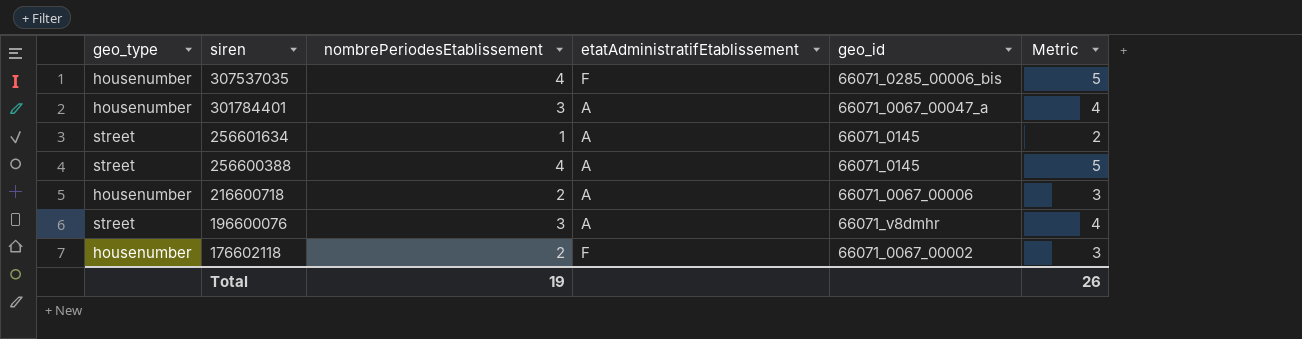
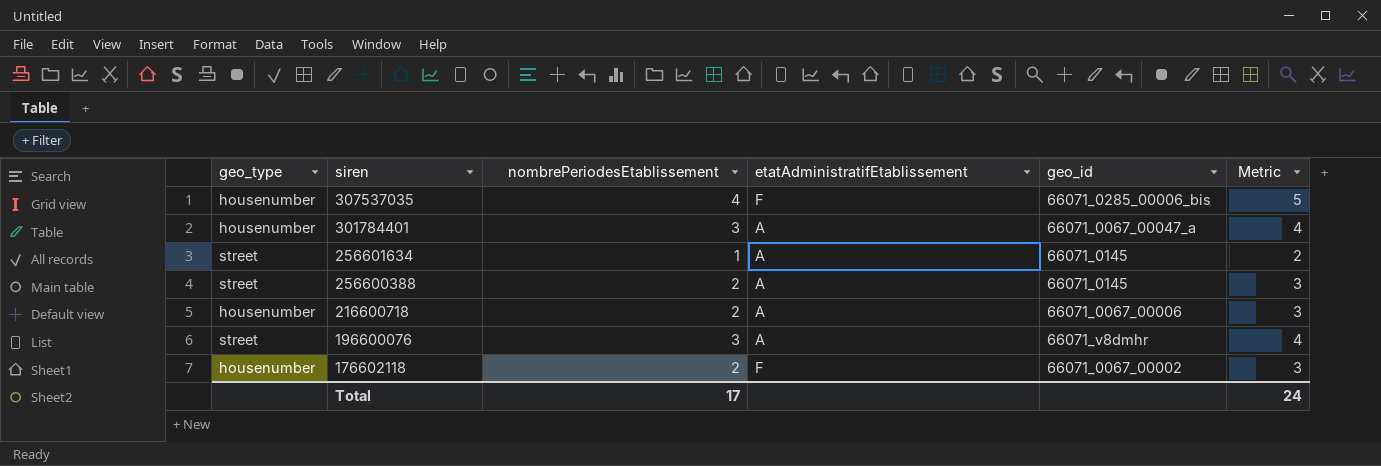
256600388 | nombrePeriodesEtablissement: 4 -> 2
256600388 | Metric: 5 -> 3
Total | nombrePeriodesEtablissement: 19 -> 17
Total | Metric: 26 -> 24

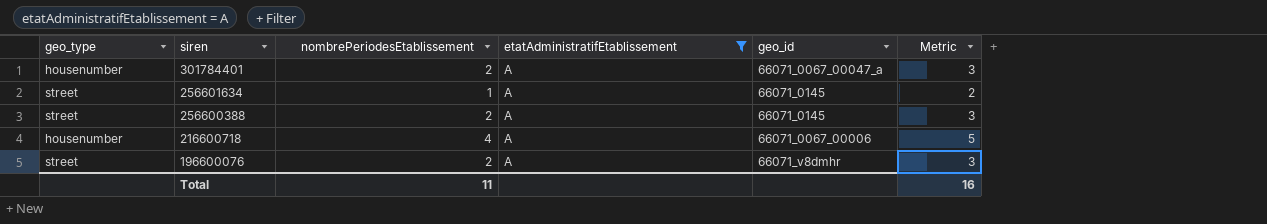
filter: none -> etatAdministratifEtablissement = A
301784401 | nombrePeriodesEtablissement: 3 -> 2
301784401 | Metric: 4 -> 3
216600718 | nombrePeriodesEtablissement: 2 -> 4
216600718 | Metric: 3 -> 5
196600076 | nombrePeriodesEtablissement: 3 -> 2
196600076 | Metric: 4 -> 3
Total | nombrePeriodesEtablissement: 17 -> 11
Total | Metric: 24 -> 16

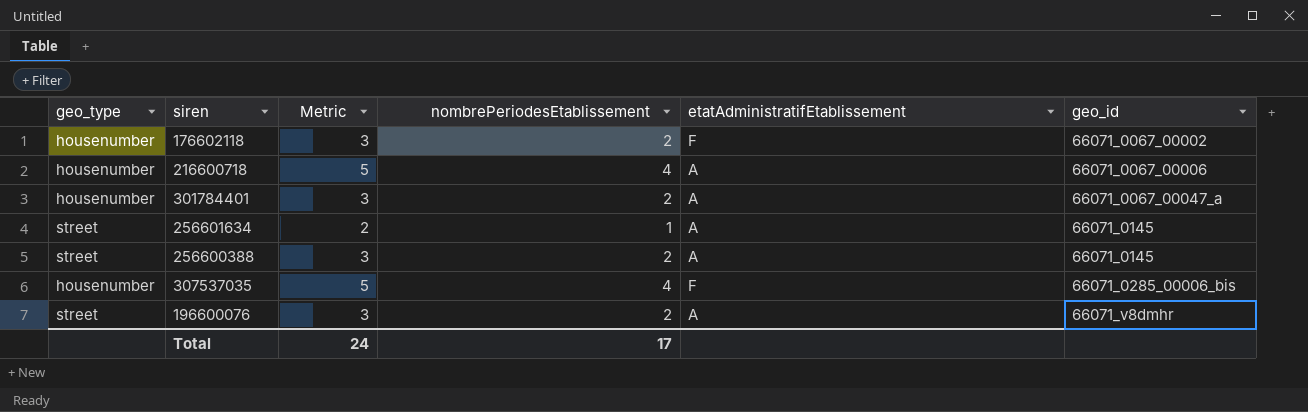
filter: etatAdministratifEtablissement = A -> none
row order: siren descending -> geo_id ascending
column Metric | position: 6 -> 3
Total | Metric: 16 -> 24
Total | nombrePeriodesEtablissement: 11 -> 17

